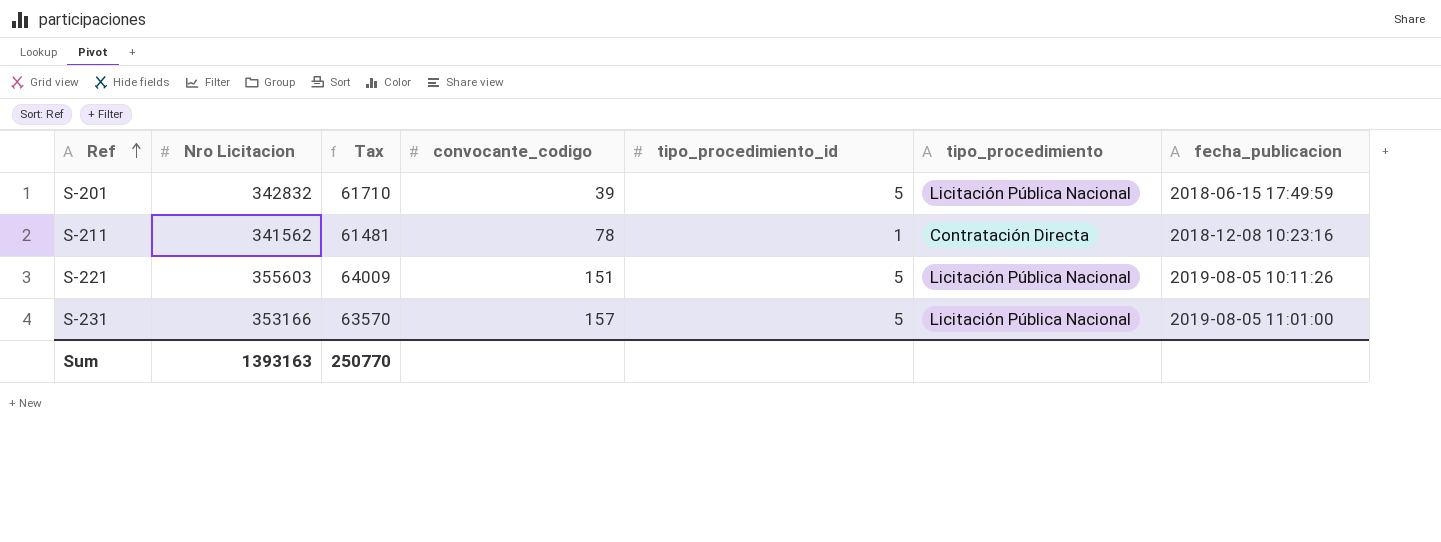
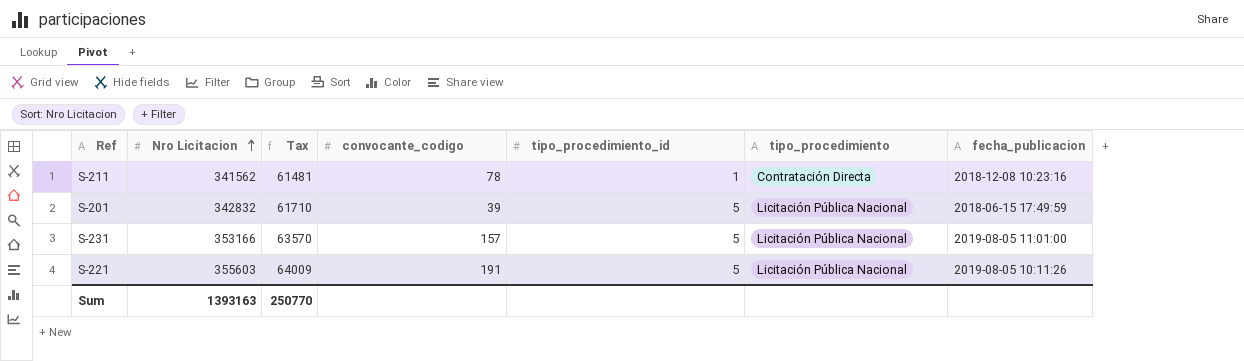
row order: Ref ascending -> Nro Licitacion ascending
S-221 | convocante_codigo: 151 -> 191

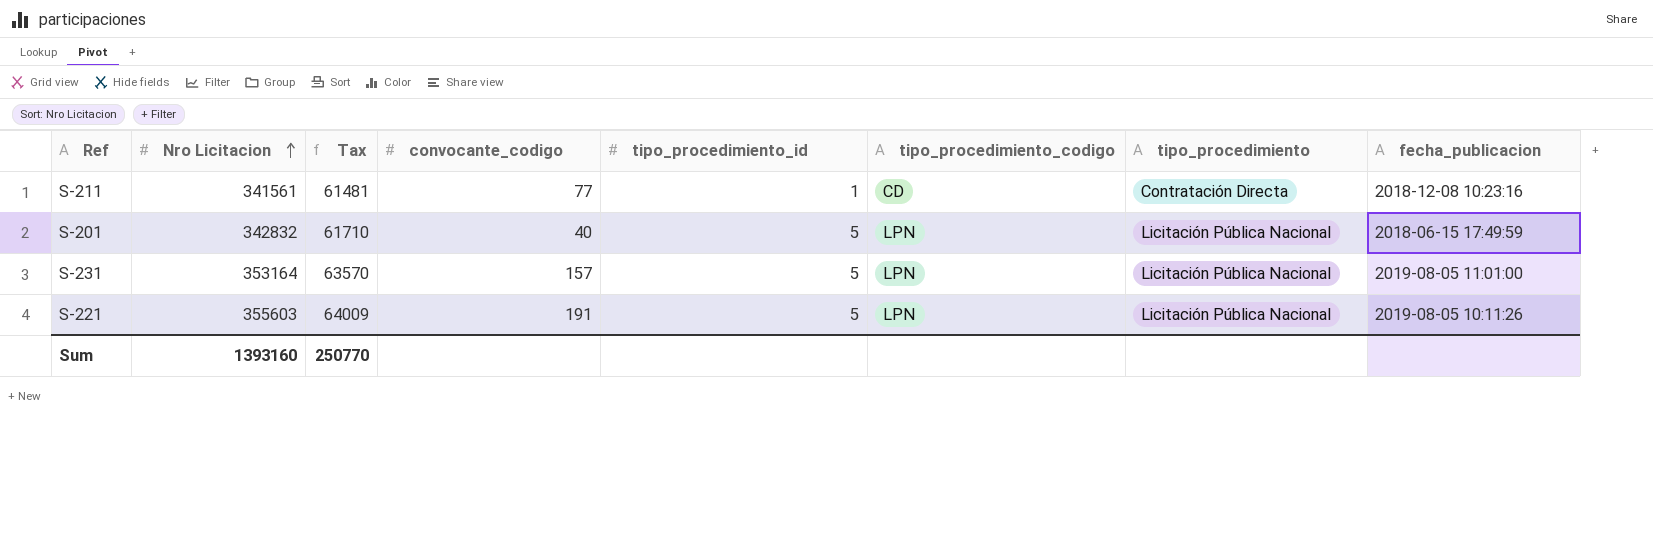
column tipo_procedimiento_codigo | position: none -> 6
S-211 | Nro Licitacion: 341562 -> 341561
S-211 | convocante_codigo: 78 -> 77
S-201 | convocante_codigo: 39 -> 40
S-231 | Nro Licitacion: 353166 -> 353164
Sum | Nro Licitacion: 1393163 -> 1393160

